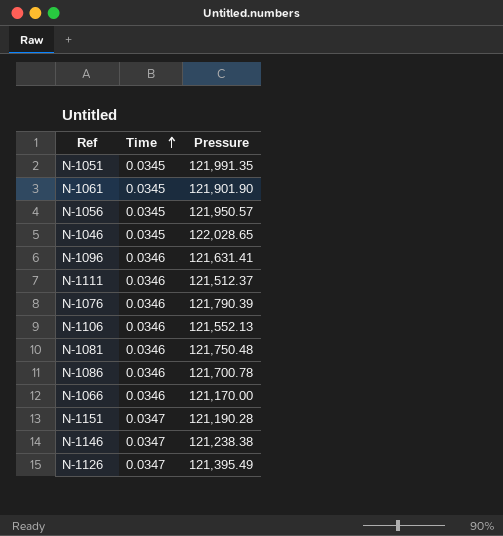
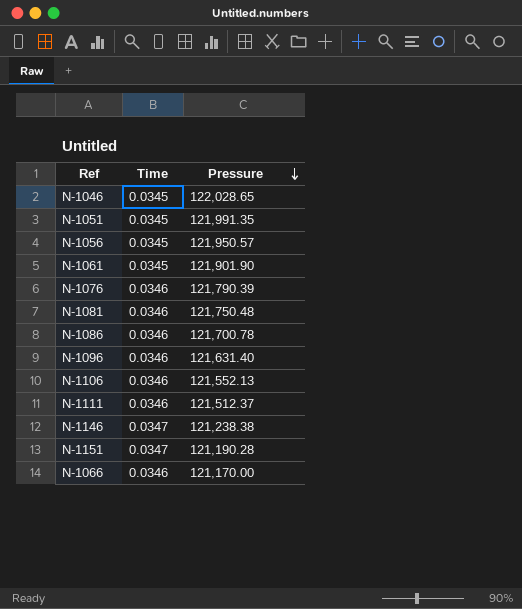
row order: Time ascending -> Pressure descending
row N-1126: 0.0347 | 121,395.49 -> none
N-1096 | Pressure: 121,631.41 -> 121,631.40

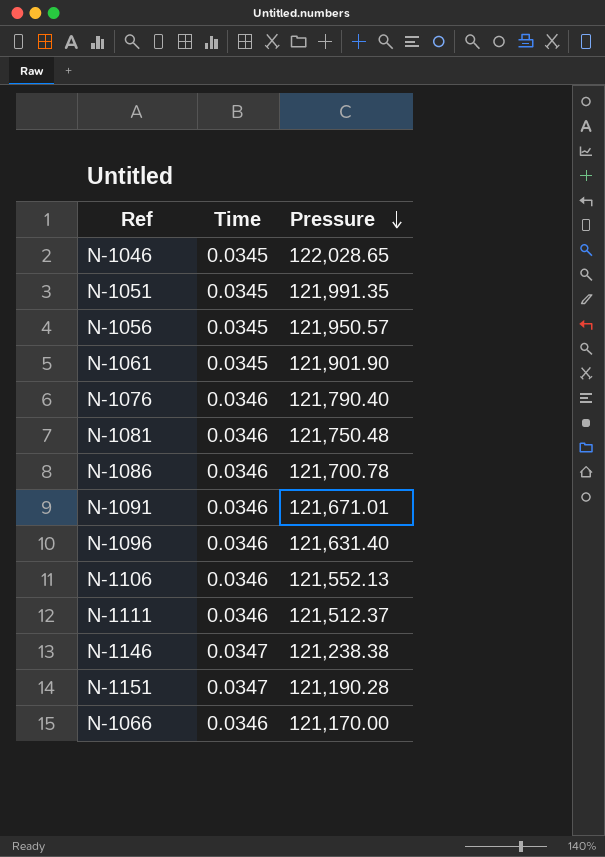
N-1076 | Pressure: 121,790.39 -> 121,790.40
row N-1091: none -> 0.0346 | 121,671.01

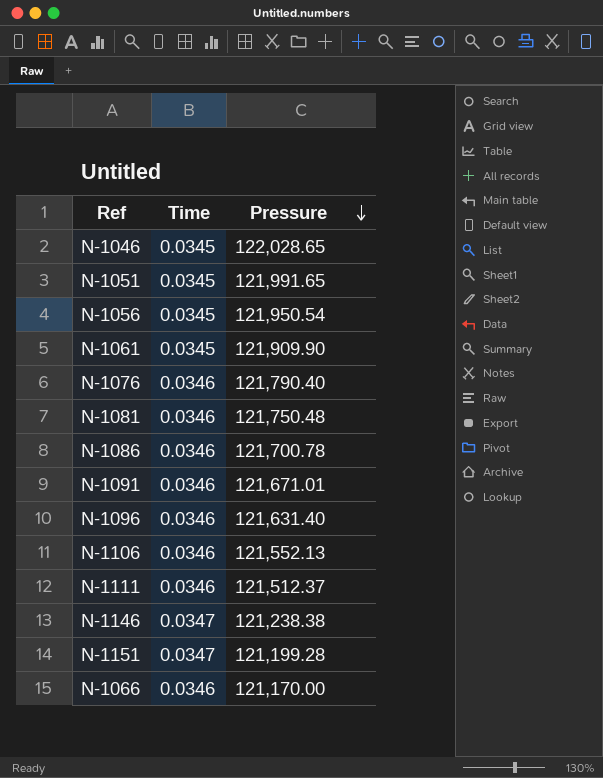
N-1051 | Pressure: 121,991.35 -> 121,991.65
N-1056 | Pressure: 121,950.57 -> 121,950.54
N-1061 | Pressure: 121,901.90 -> 121,909.90
N-1151 | Pressure: 121,190.28 -> 121,199.28

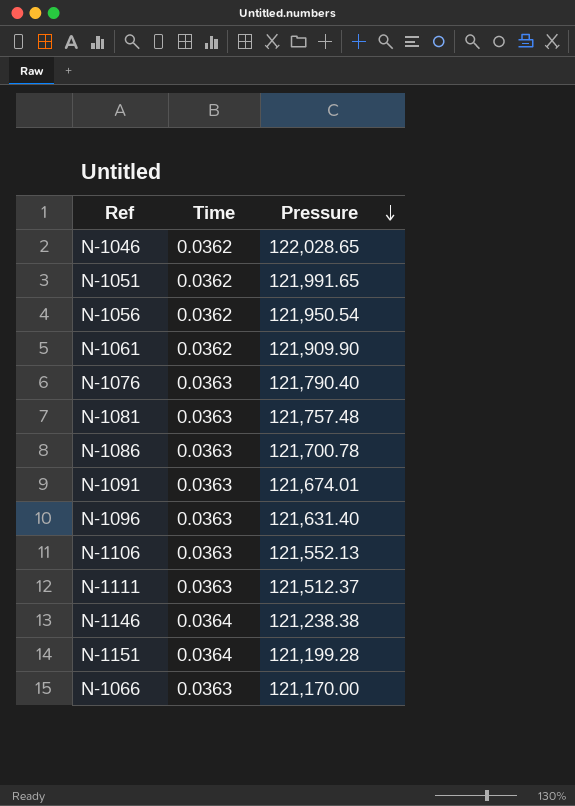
N-1046 | Time: 0.0345 -> 0.0362
N-1051 | Time: 0.0345 -> 0.0362
N-1056 | Time: 0.0345 -> 0.0362
N-1061 | Time: 0.0345 -> 0.0362
N-1076 | Time: 0.0346 -> 0.0363
N-1081 | Time: 0.0346 -> 0.0363
N-1081 | Pressure: 121,750.48 -> 121,757.48
N-1086 | Time: 0.0346 -> 0.0363
N-1091 | Time: 0.0346 -> 0.0363
N-1091 | Pressure: 121,671.01 -> 121,674.01
N-1096 | Time: 0.0346 -> 0.0363
N-1106 | Time: 0.0346 -> 0.0363
N-1111 | Time: 0.0346 -> 0.0363
N-1146 | Time: 0.0347 -> 0.0364
N-1151 | Time: 0.0347 -> 0.0364
N-1066 | Time: 0.0346 -> 0.0363

